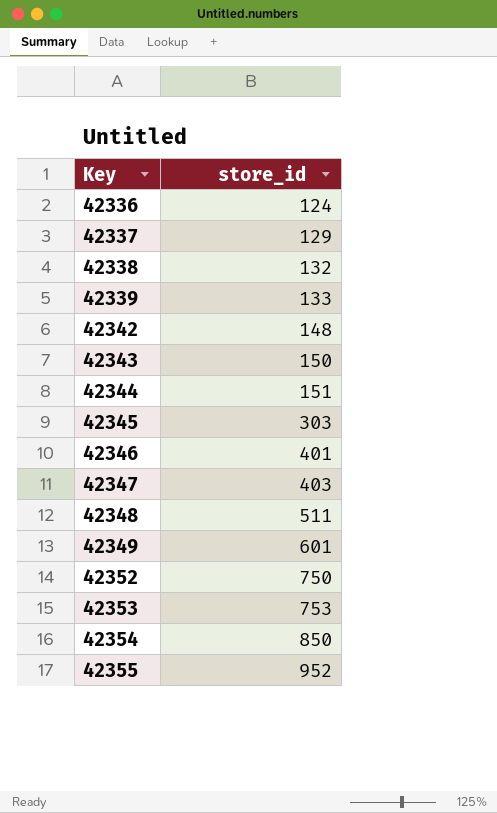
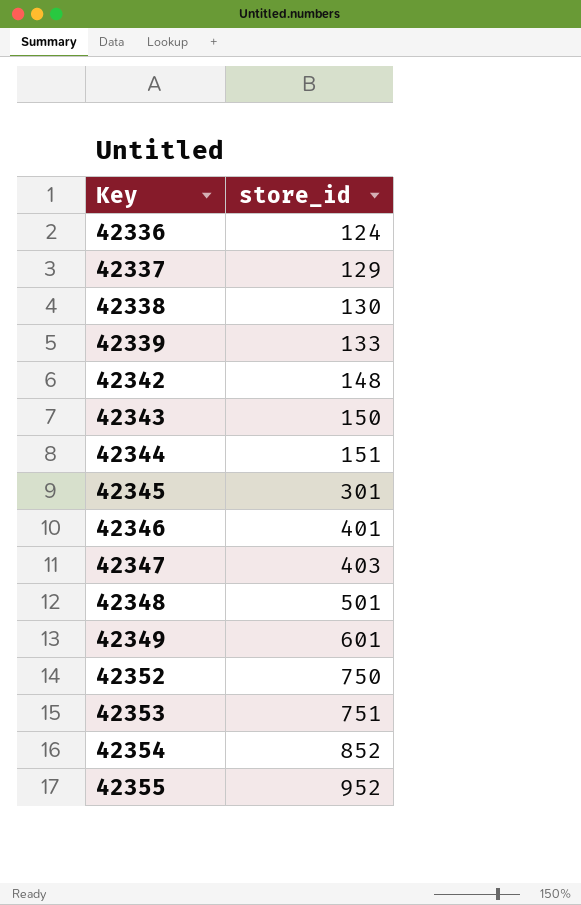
42338 | store_id: 132 -> 130
42345 | store_id: 303 -> 301
42348 | store_id: 511 -> 501
42353 | store_id: 753 -> 751
42354 | store_id: 850 -> 852

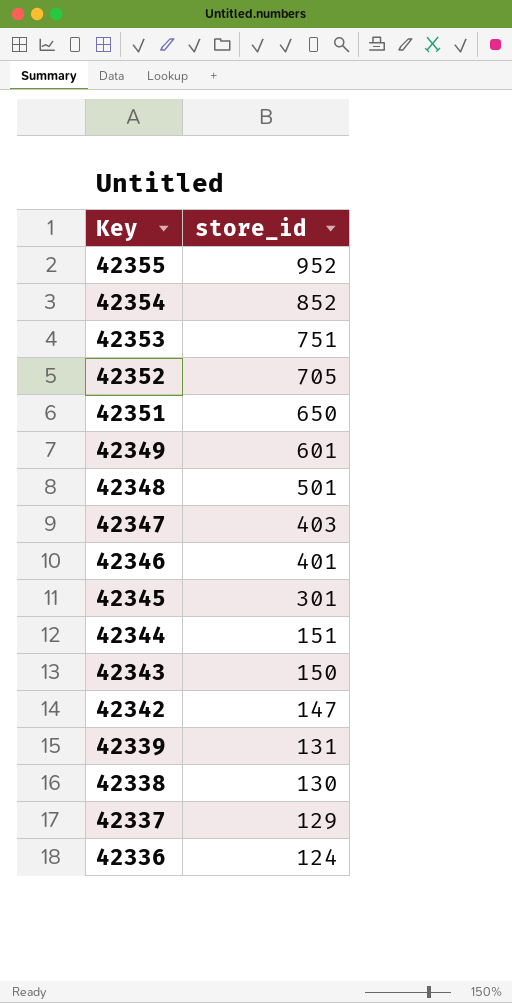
row order: Key ascending -> Key descending
42352 | store_id: 750 -> 705
row 42351: none -> 650
42342 | store_id: 148 -> 147
42339 | store_id: 133 -> 131

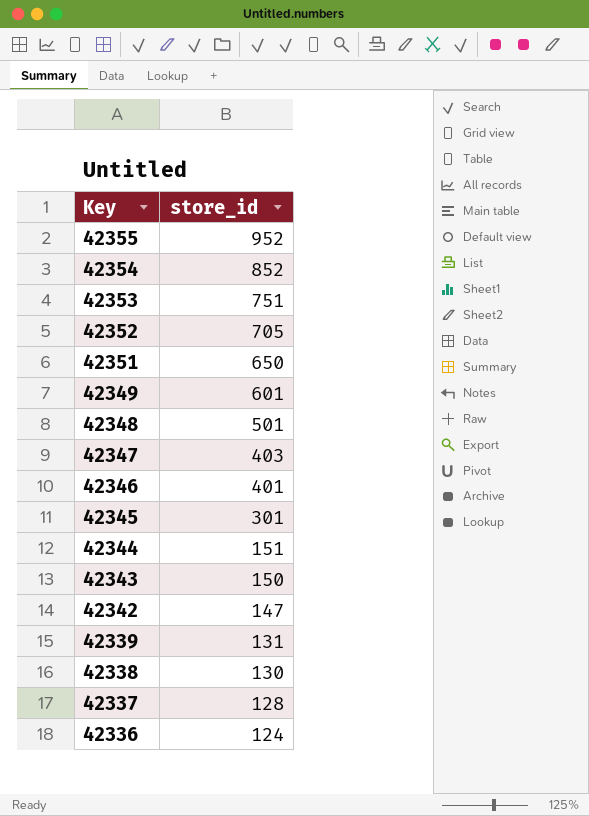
42337 | store_id: 129 -> 128

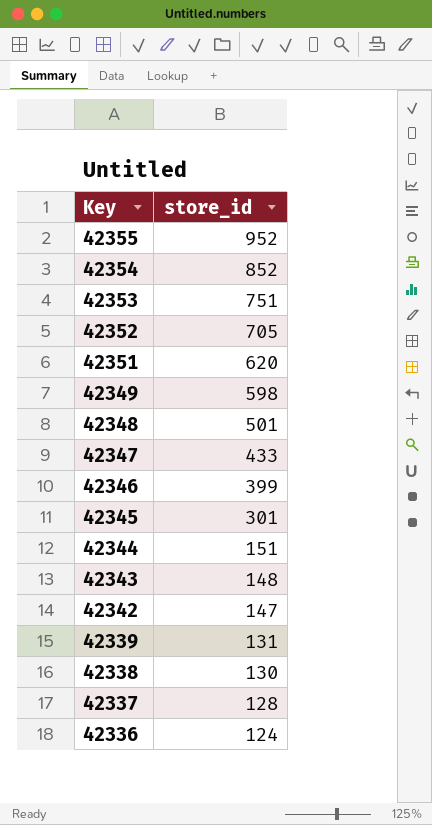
42351 | store_id: 650 -> 620
42349 | store_id: 601 -> 598
42347 | store_id: 403 -> 433
42346 | store_id: 401 -> 399
42343 | store_id: 150 -> 148

